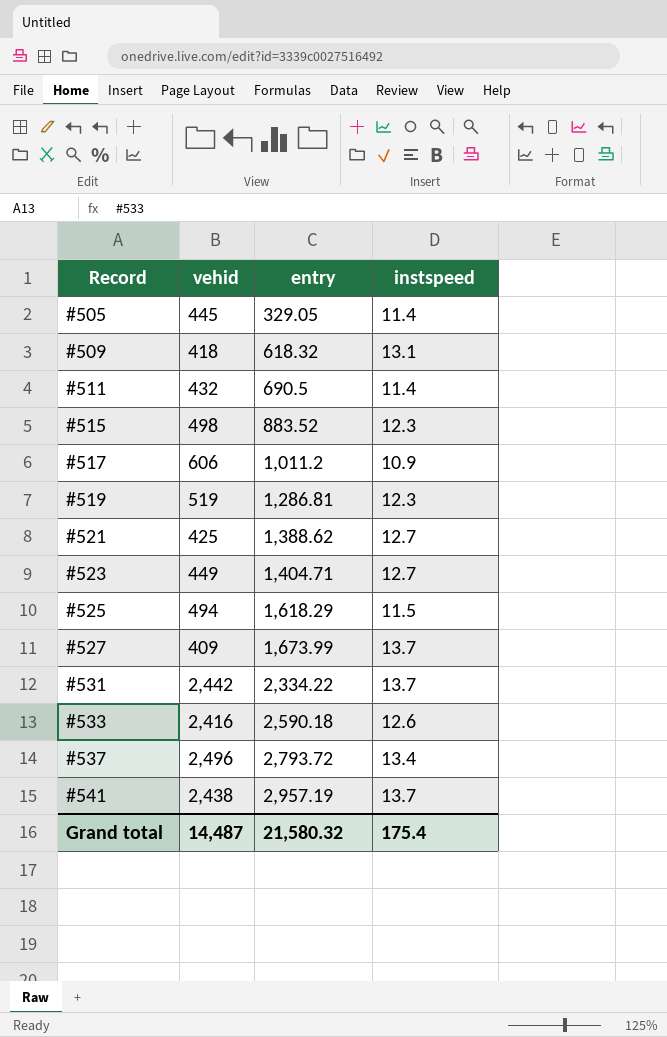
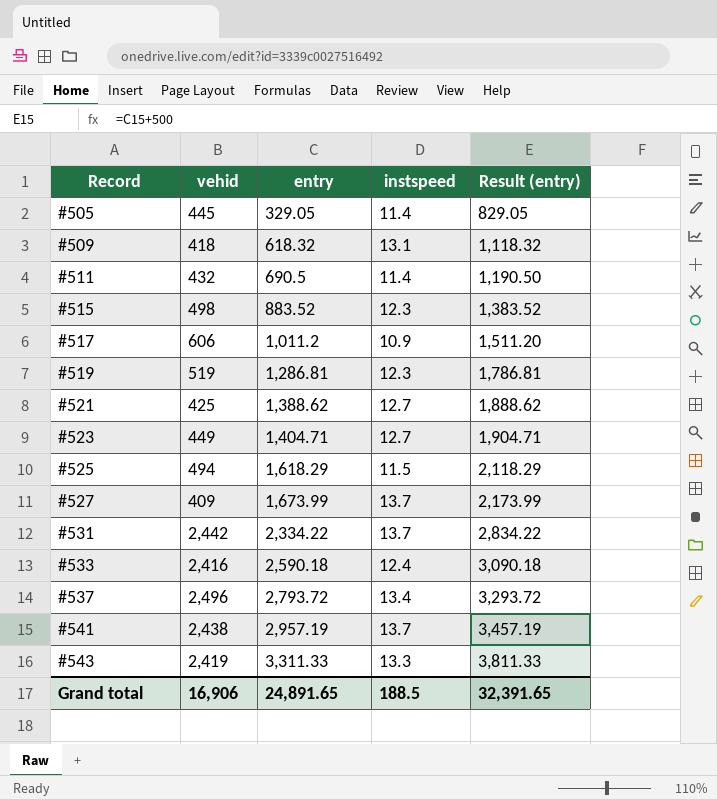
column Result (entry) | formula: none -> [entry] + 500
#533 | instspeed: 12.6 -> 12.4
row #543: none -> 2,419 | 3,311.33 | 13.3 | 3,811.33
Grand total | vehid: 14,487 -> 16,906
Grand total | entry: 21,580.32 -> 24,891.65
Grand total | instspeed: 175.4 -> 188.5

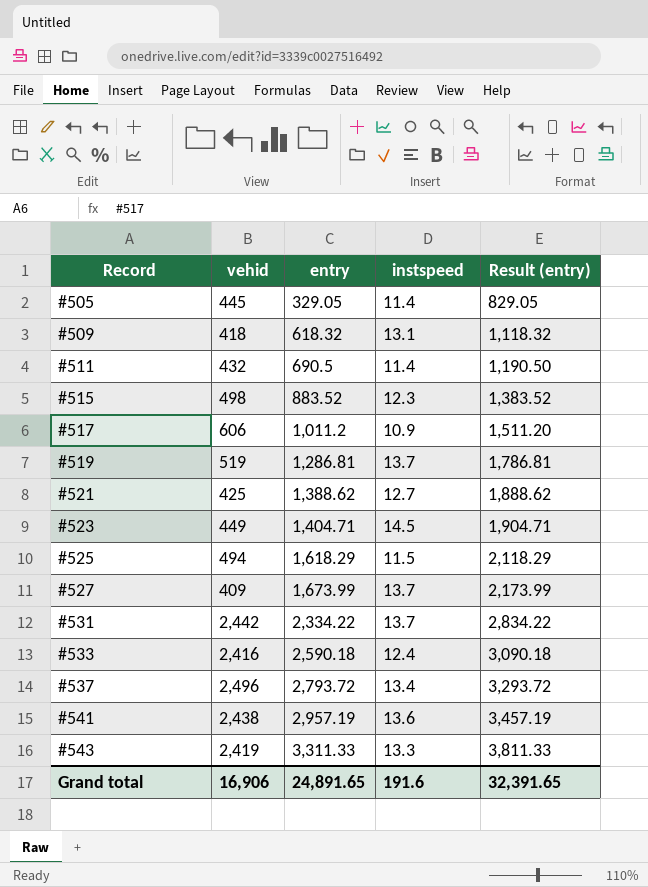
#519 | instspeed: 12.3 -> 13.7
#523 | instspeed: 12.7 -> 14.5
#541 | instspeed: 13.7 -> 13.6
Grand total | instspeed: 188.5 -> 191.6

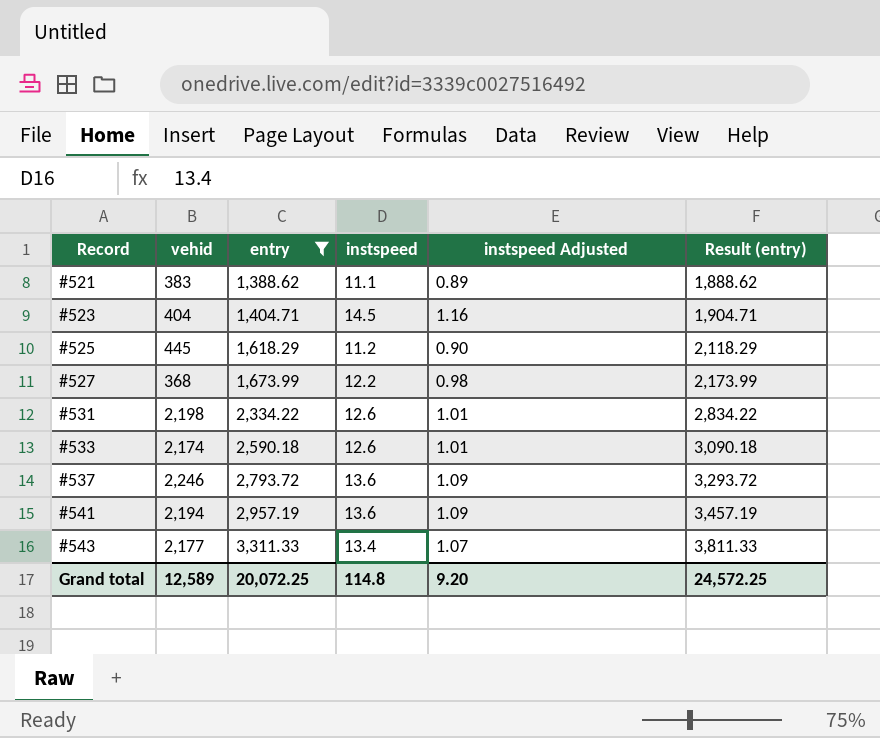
filter: none -> entry >= 1,388.62
column instspeed Adjusted | formula: none -> [instspeed] * 0.08
#521 | vehid: 425 -> 383
#521 | instspeed: 12.7 -> 11.1
#523 | vehid: 449 -> 404
#525 | vehid: 494 -> 445
#525 | instspeed: 11.5 -> 11.2
#527 | vehid: 409 -> 368
#527 | instspeed: 13.7 -> 12.2
#531 | vehid: 2,442 -> 2,198
#531 | instspeed: 13.7 -> 12.6
#533 | vehid: 2,416 -> 2,174
#533 | instspeed: 12.4 -> 12.6
#537 | vehid: 2,496 -> 2,246
#537 | instspeed: 13.4 -> 13.6
#541 | vehid: 2,438 -> 2,194
#543 | vehid: 2,419 -> 2,177
#543 | instspeed: 13.3 -> 13.4
Grand total | vehid: 16,906 -> 12,589
Grand total | entry: 24,891.65 -> 20,072.25
Grand total | instspeed: 191.6 -> 114.8
Grand total | Result (entry): 32,391.65 -> 24,572.25

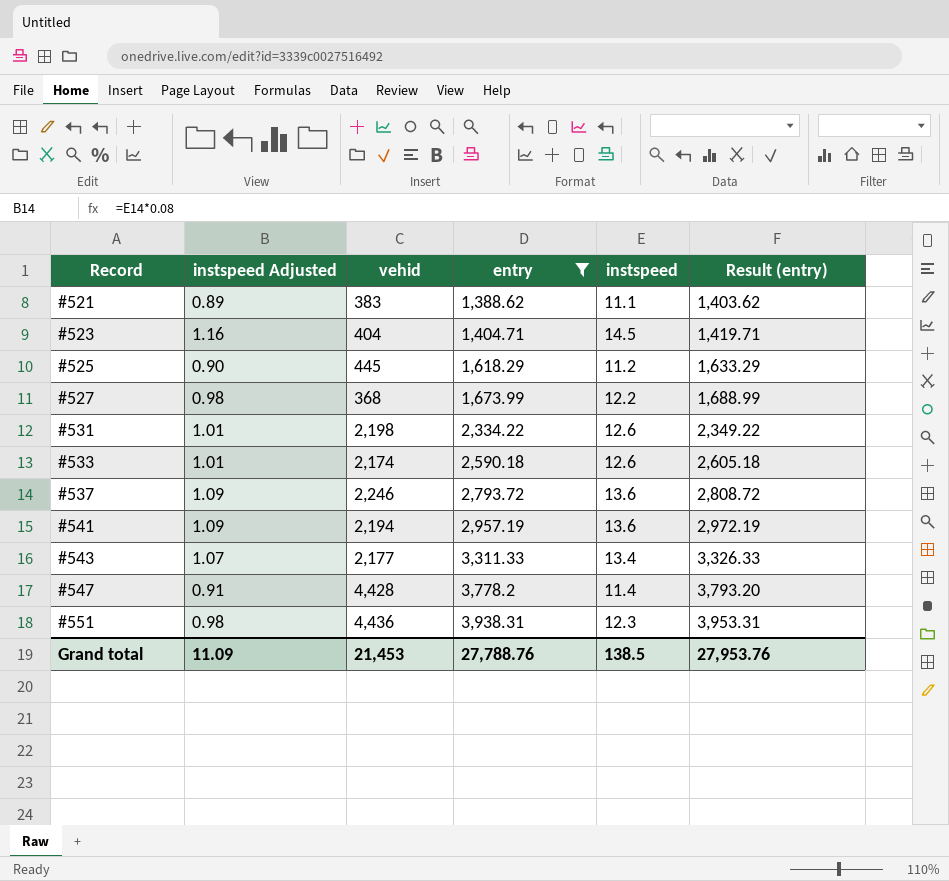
column instspeed Adjusted | position: 5 -> 2
column Result (entry) | formula: [entry] + 500 -> [entry] + 15
row #547: none -> 0.91 | 4,428 | 3,778.2 | 11.4 | 3,793.20
row #551: none -> 0.98 | 4,436 | 3,938.31 | 12.3 | 3,953.31
Grand total | instspeed Adjusted: 9.20 -> 11.09
Grand total | vehid: 12,589 -> 21,453
Grand total | entry: 20,072.25 -> 27,788.76
Grand total | instspeed: 114.8 -> 138.5
Grand total | Result (entry): 24,572.25 -> 27,953.76

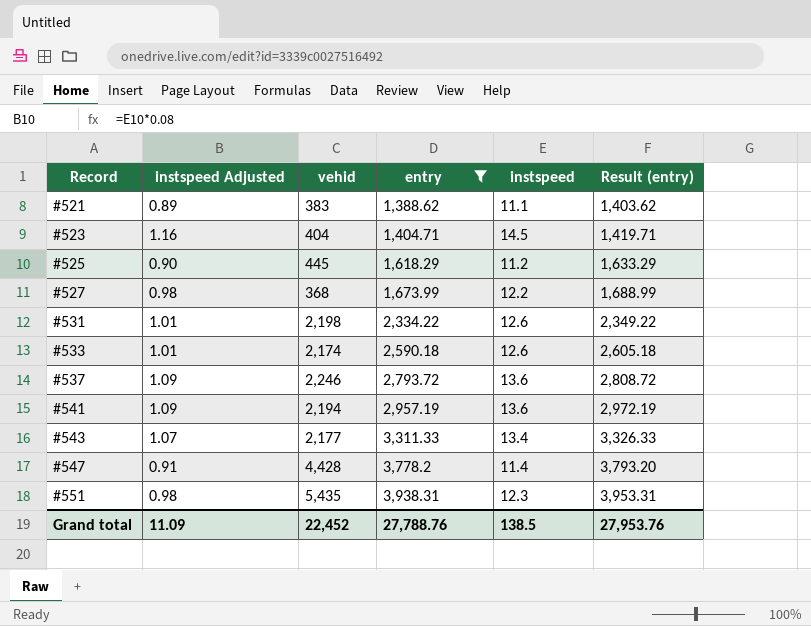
#551 | vehid: 4,436 -> 5,435
Grand total | vehid: 21,453 -> 22,452

